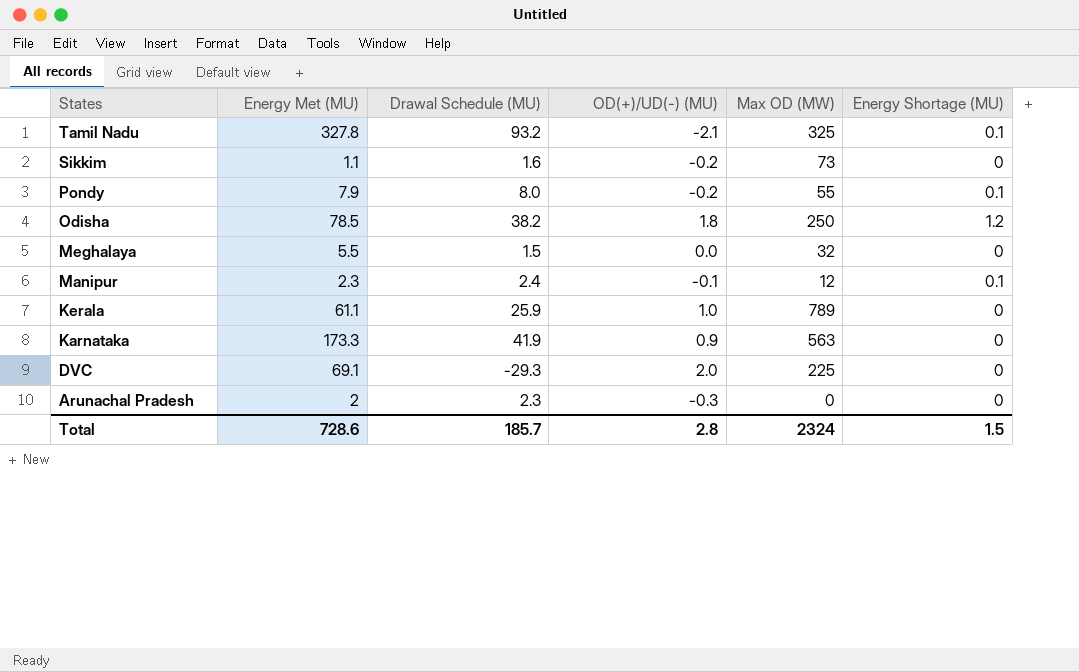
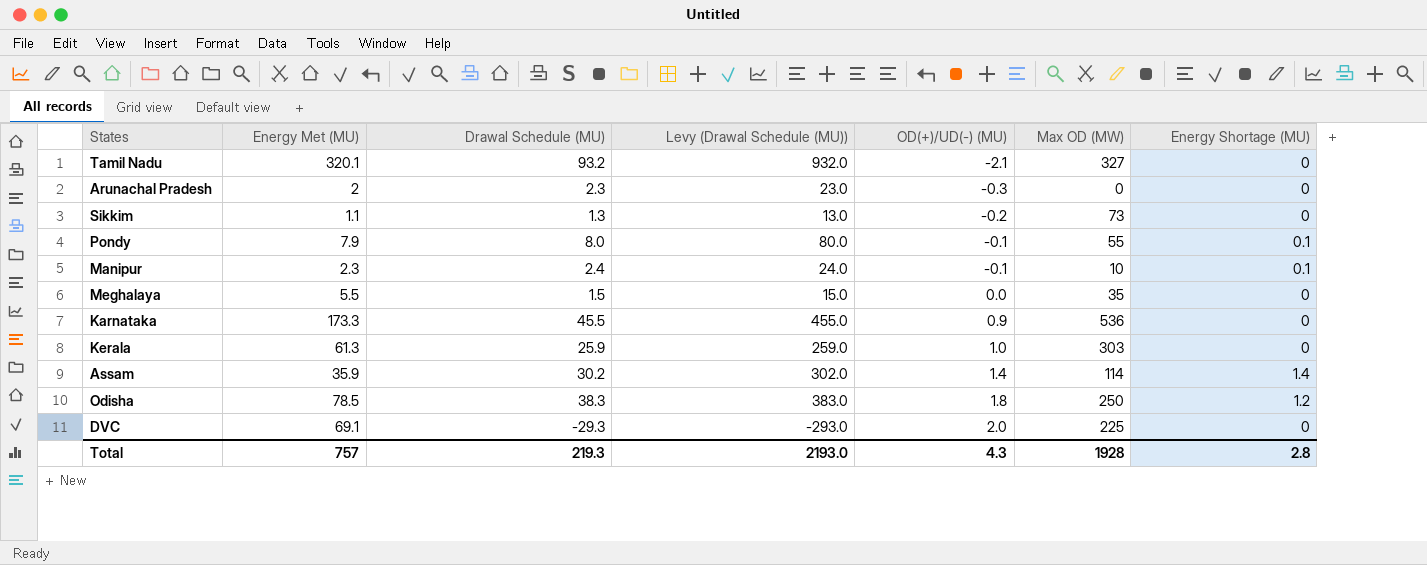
row order: States descending -> OD(+)/UD(-) (MU) ascending
column Levy (Drawal Schedule (MU)) | formula: none -> [Drawal Schedule (MU)] * 10
Tamil Nadu | Energy Met (MU): 327.8 -> 320.1
Tamil Nadu | Max OD (MW): 325 -> 327
Tamil Nadu | Energy Shortage (MU): 0.1 -> 0
Sikkim | Drawal Schedule (MU): 1.6 -> 1.3
Pondy | OD(+)/UD(-) (MU): -0.2 -> -0.1
Manipur | Max OD (MW): 12 -> 10
Meghalaya | Max OD (MW): 32 -> 35
Karnataka | Drawal Schedule (MU): 41.9 -> 45.5
Karnataka | Max OD (MW): 563 -> 536
Kerala | Energy Met (MU): 61.1 -> 61.3
Kerala | Max OD (MW): 789 -> 303
row Assam: none -> 35.9 | 30.2 | 302.0 | 1.4 | 114 | 1.4
Odisha | Drawal Schedule (MU): 38.2 -> 38.3
Total | Energy Met (MU): 728.6 -> 757
Total | Drawal Schedule (MU): 185.7 -> 219.3
Total | OD(+)/UD(-) (MU): 2.8 -> 4.3
Total | Max OD (MW): 2324 -> 1928
Total | Energy Shortage (MU): 1.5 -> 2.8

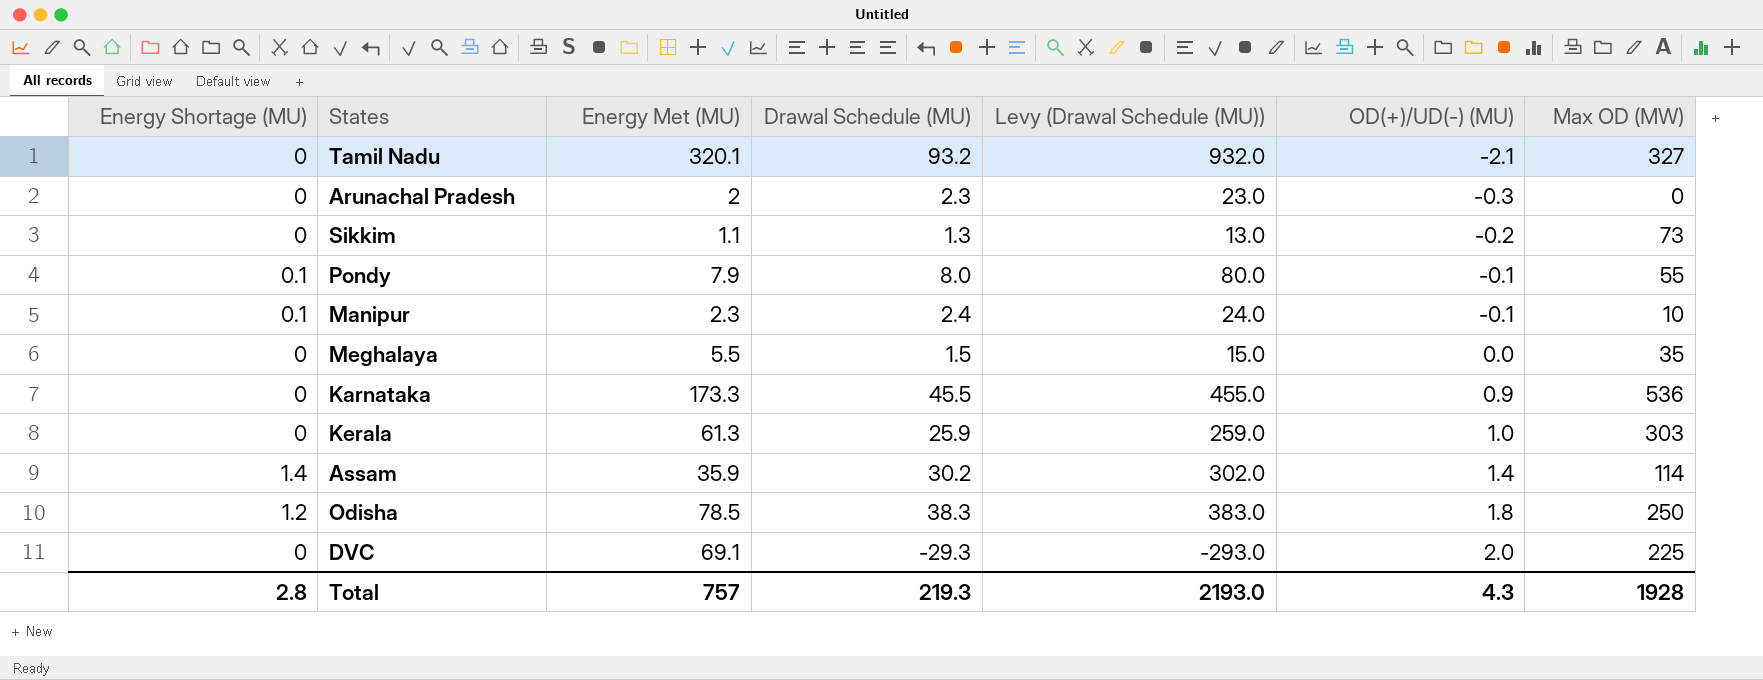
column Energy Shortage (MU) | position: 7 -> 1

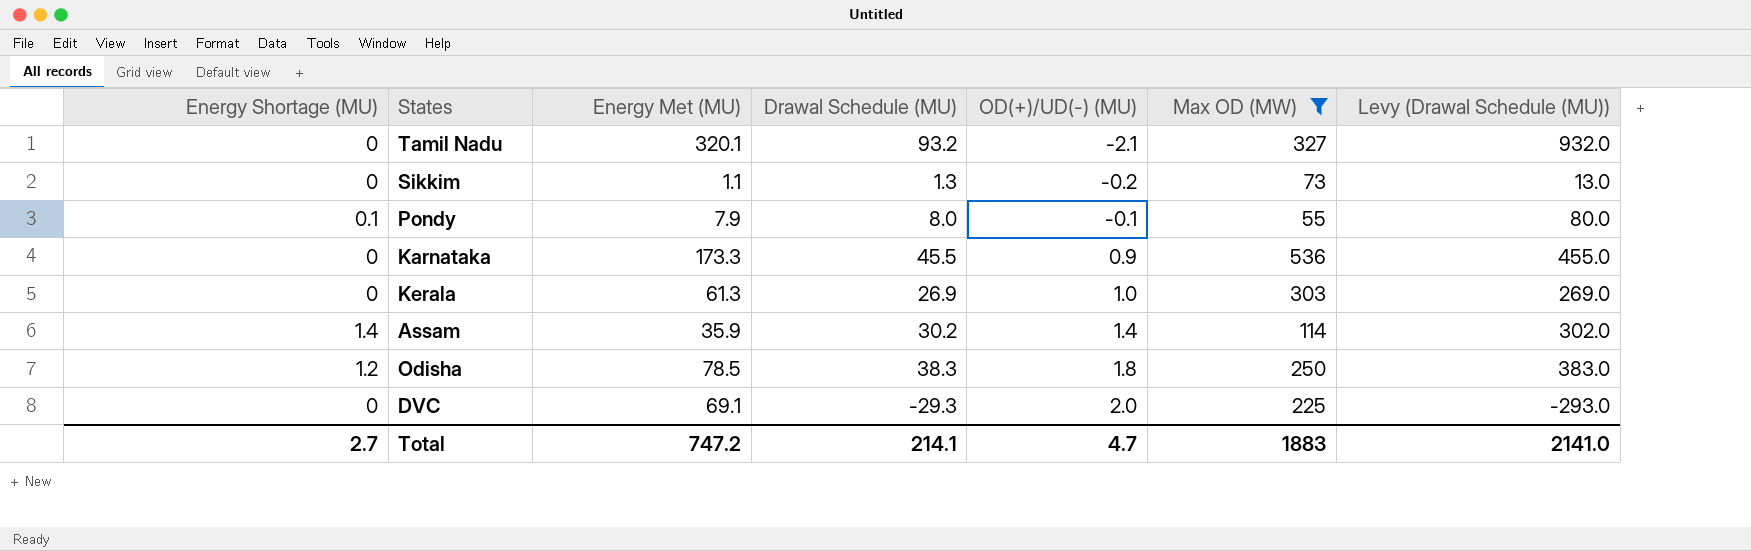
filter: none -> Max OD (MW) >= 55
column Levy (Drawal Schedule (MU)) | position: 5 -> 7
Kerala | Drawal Schedule (MU): 25.9 -> 26.9
Kerala | Levy (Drawal Schedule (MU)): 259.0 -> 269.0
Total | Energy Shortage (MU): 2.8 -> 2.7
Total | Energy Met (MU): 757 -> 747.2
Total | Drawal Schedule (MU): 219.3 -> 214.1
Total | OD(+)/UD(-) (MU): 4.3 -> 4.7
Total | Max OD (MW): 1928 -> 1883
Total | Levy (Drawal Schedule (MU)): 2193.0 -> 2141.0

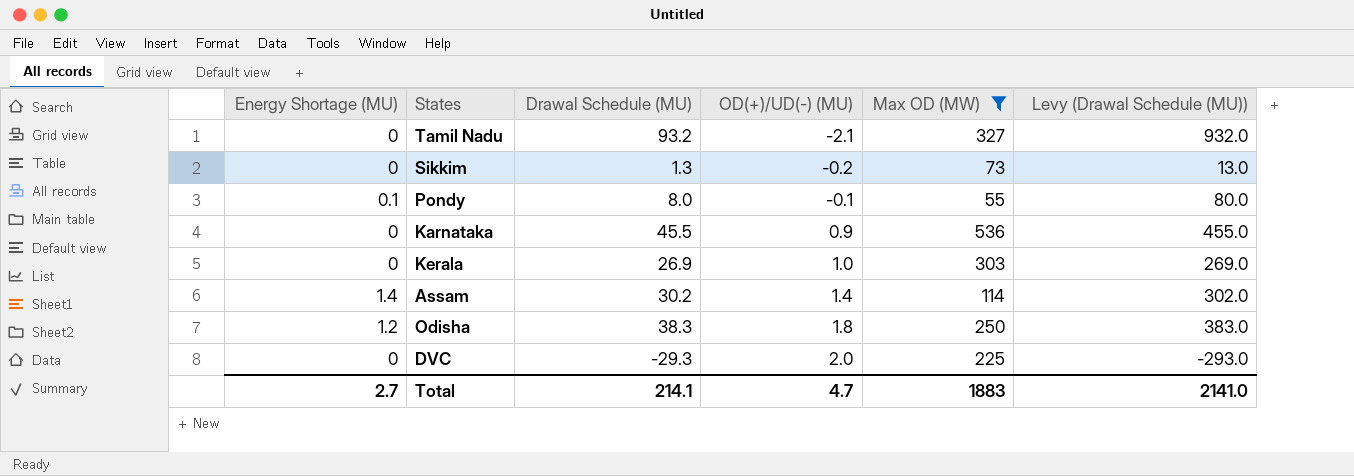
column Energy Met (MU) | position: 3 -> none

